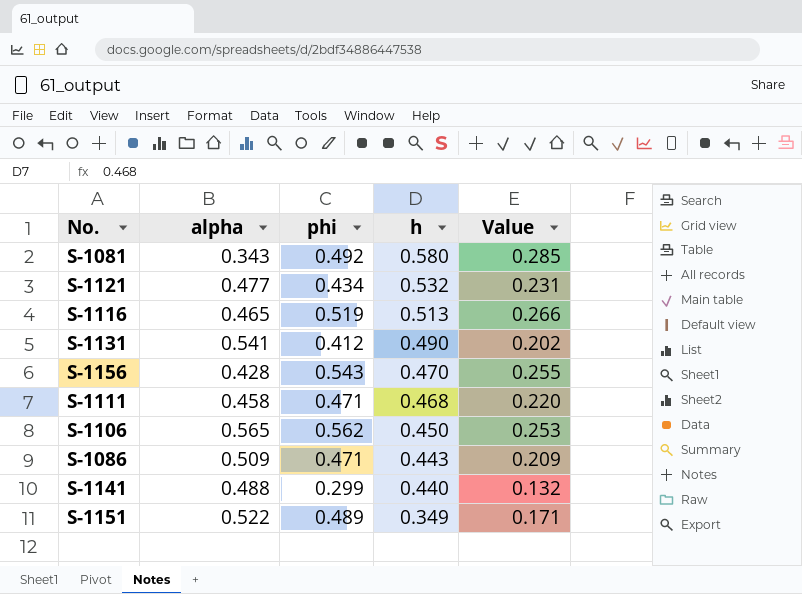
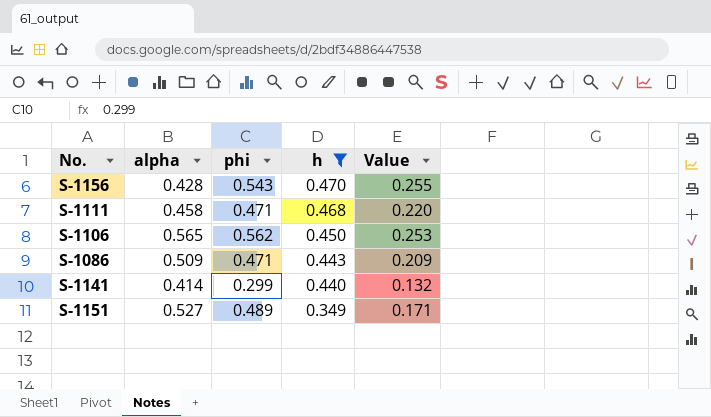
filter: none -> h <= 0.470
S-1141 | alpha: 0.488 -> 0.414
S-1151 | alpha: 0.522 -> 0.527

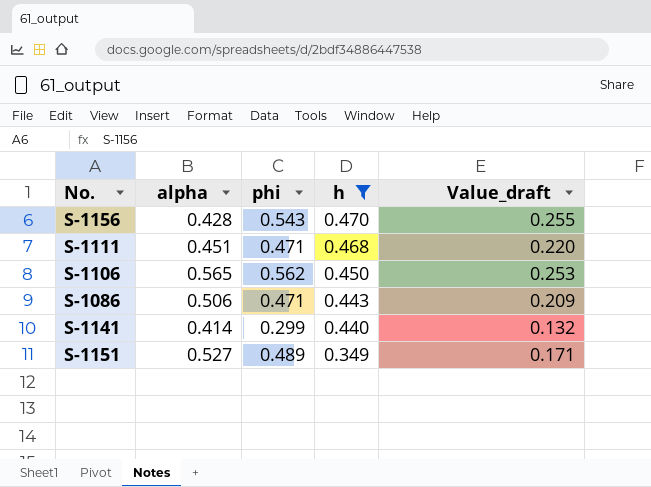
column name: Value -> Value_draft
S-1111 | alpha: 0.458 -> 0.451
S-1086 | alpha: 0.509 -> 0.506

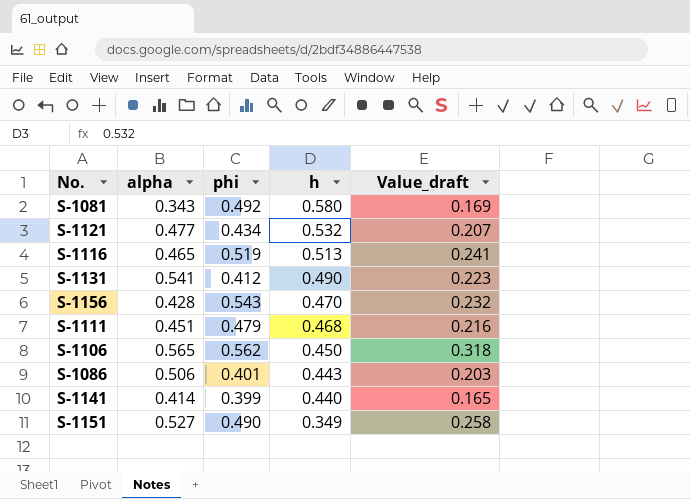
filter: h <= 0.470 -> none
column Value_draft | formula: [phi] * [h] -> [alpha] * [phi]
S-1111 | phi: 0.471 -> 0.479
S-1086 | phi: 0.471 -> 0.401
S-1141 | phi: 0.299 -> 0.399
S-1151 | phi: 0.489 -> 0.490

